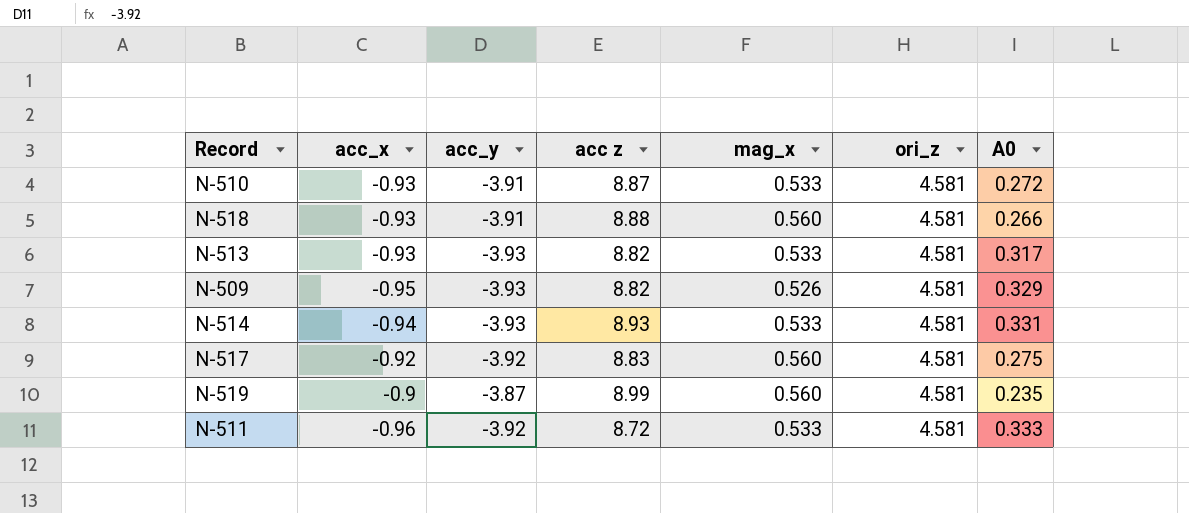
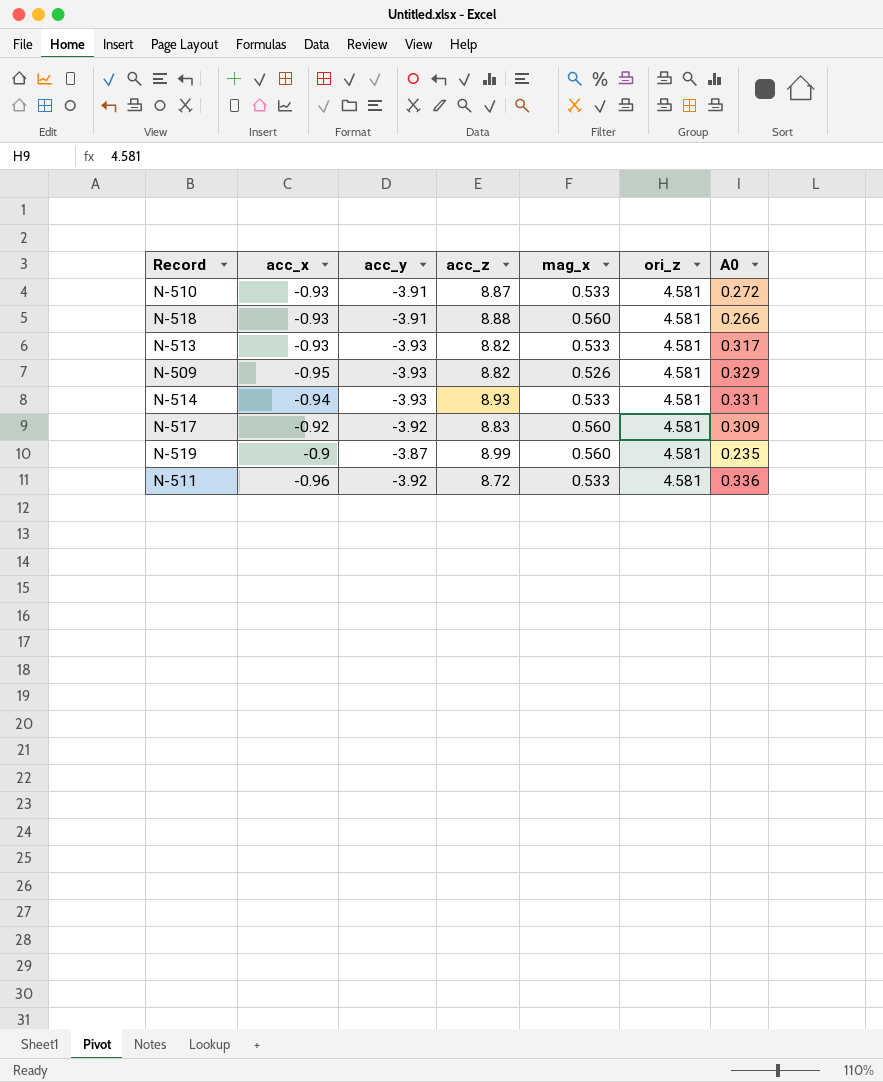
column name: acc z -> acc_z
N-517 | A0: 0.275 -> 0.309
N-511 | A0: 0.333 -> 0.336

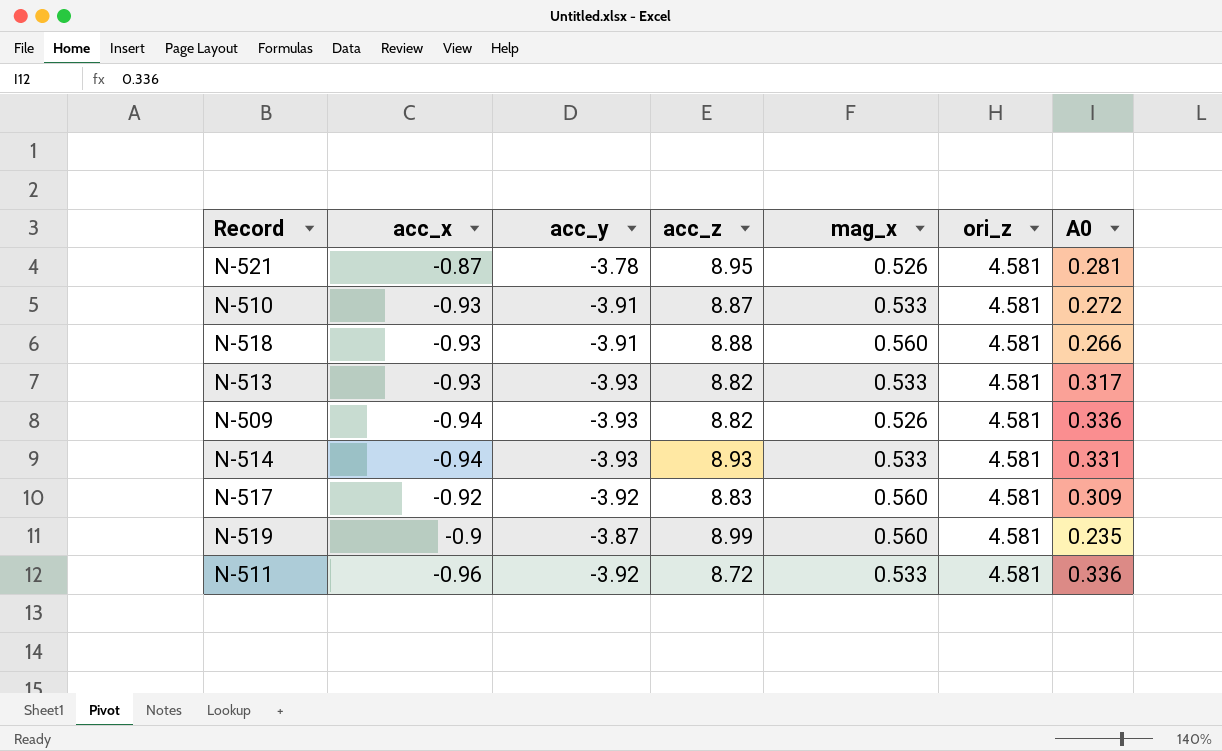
row N-521: none -> -0.87 | -3.78 | 8.95 | 0.526 | 4.581 | 0.281
N-509 | acc_x: -0.95 -> -0.94
N-509 | A0: 0.329 -> 0.336

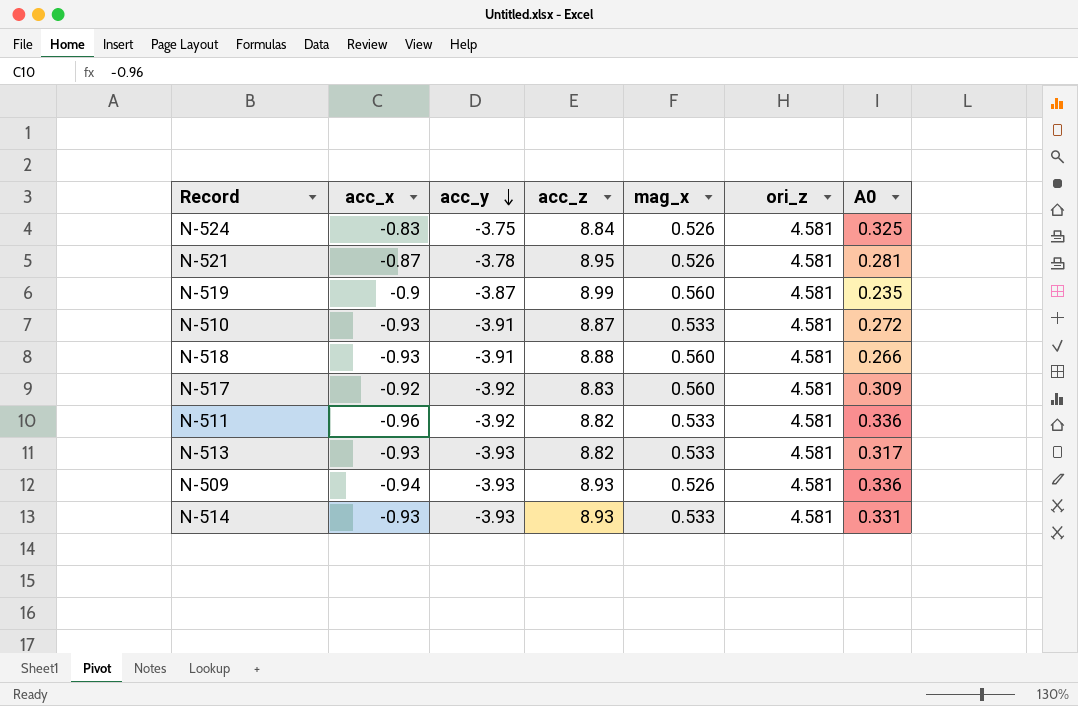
row order: none -> acc_y descending
row N-524: none -> -0.83 | -3.75 | 8.84 | 0.526 | 4.581 | 0.325
N-511 | acc_z: 8.72 -> 8.82
N-509 | acc_z: 8.82 -> 8.93
N-514 | acc_x: -0.94 -> -0.93

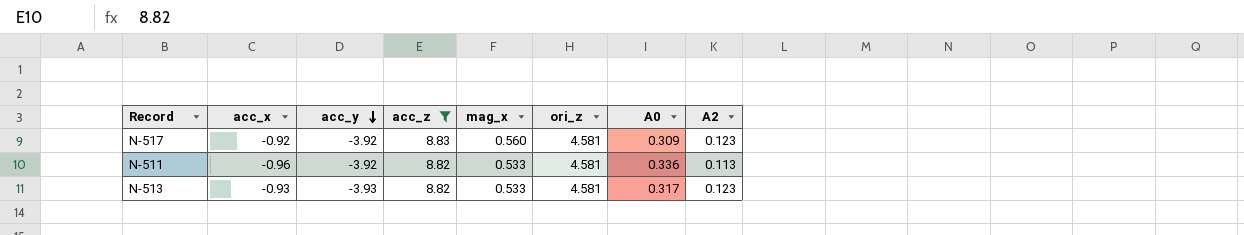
filter: none -> acc_z <= 8.83
column A2 | position: none -> 8

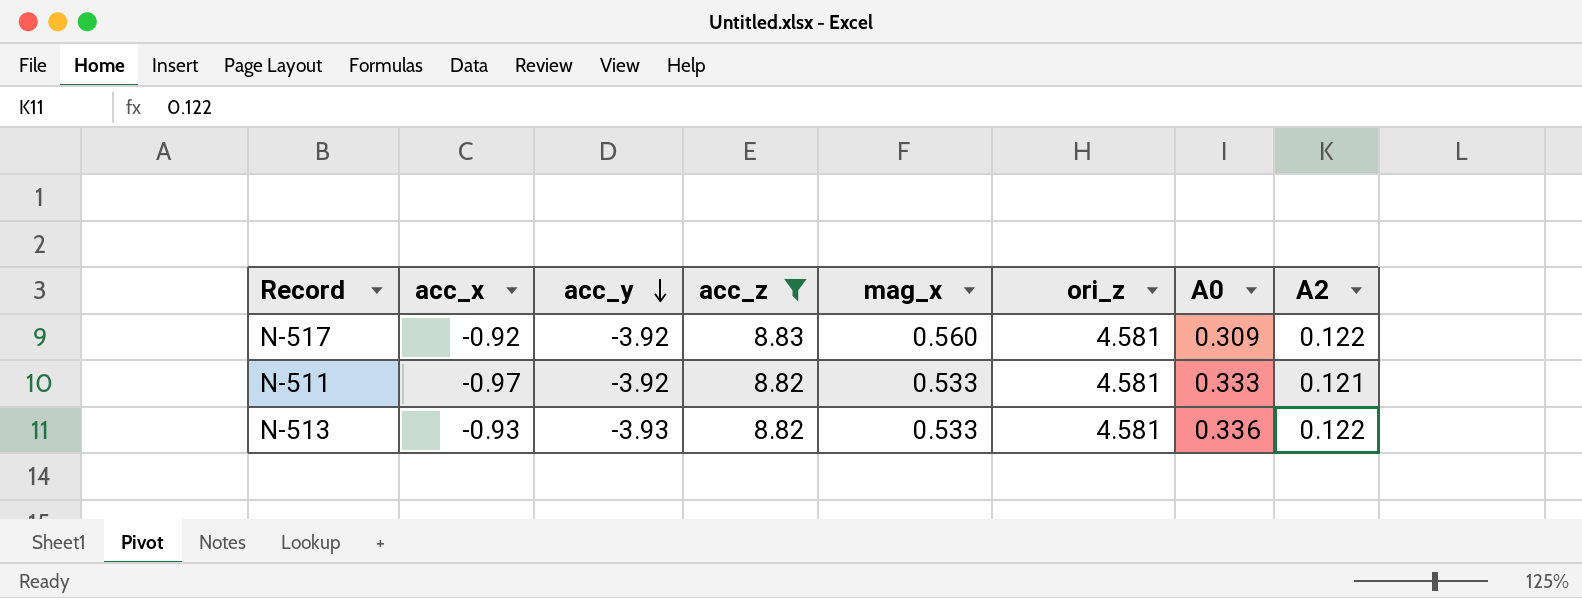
N-517 | A2: 0.123 -> 0.122
N-511 | acc_x: -0.96 -> -0.97
N-511 | A0: 0.336 -> 0.333
N-511 | A2: 0.113 -> 0.121
N-513 | A0: 0.317 -> 0.336
N-513 | A2: 0.123 -> 0.122

